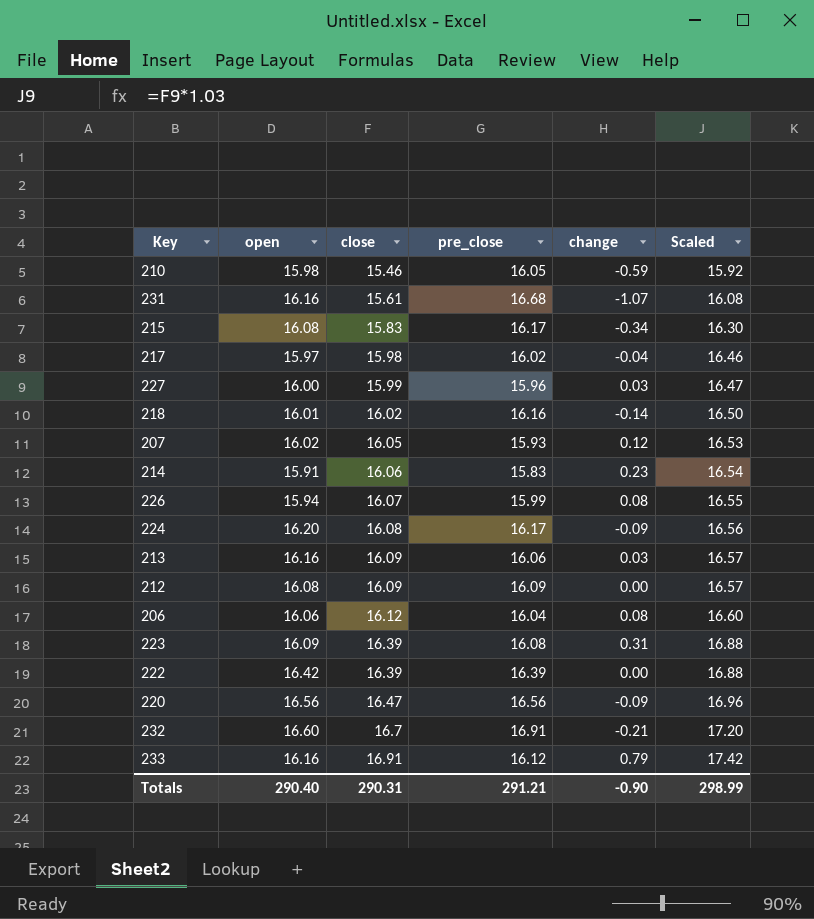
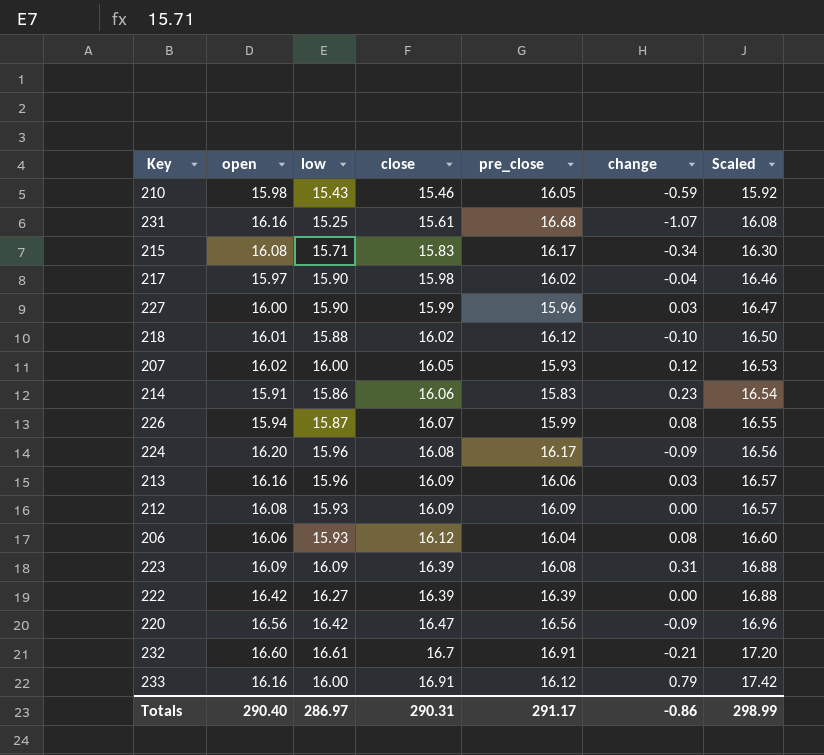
column low | position: none -> 3
218 | pre_close: 16.16 -> 16.12
218 | change: -0.14 -> -0.10
Totals | pre_close: 291.21 -> 291.17
Totals | change: -0.90 -> -0.86

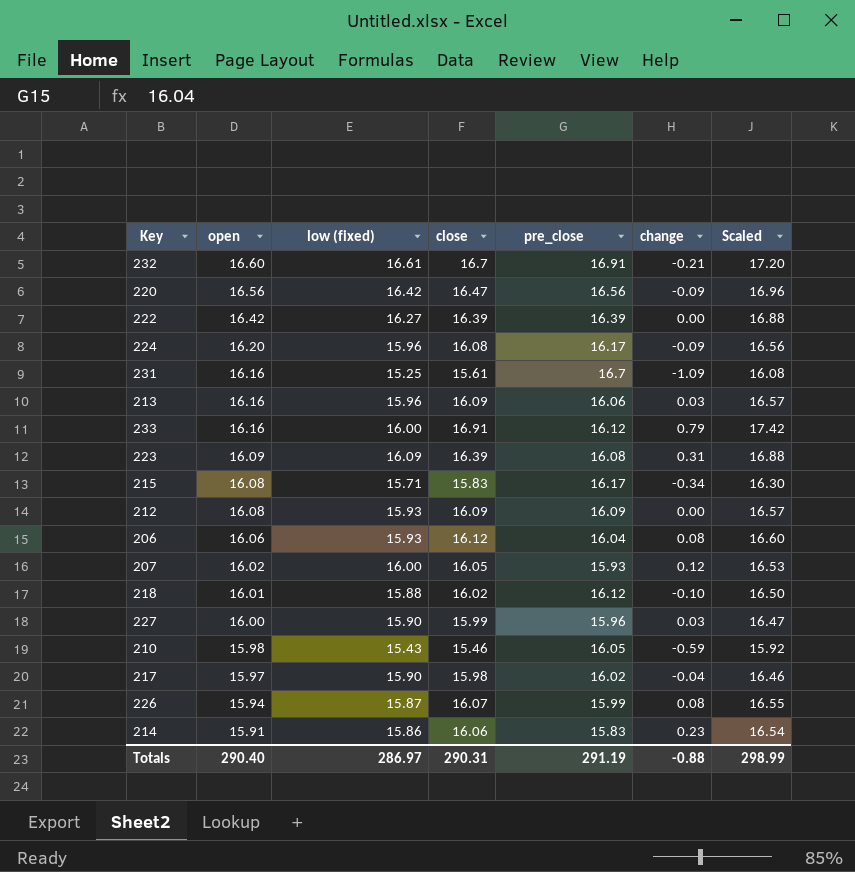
row order: close ascending -> open descending
column name: low -> low (fixed)
231 | pre_close: 16.68 -> 16.7
231 | change: -1.07 -> -1.09
Totals | pre_close: 291.17 -> 291.19
Totals | change: -0.86 -> -0.88

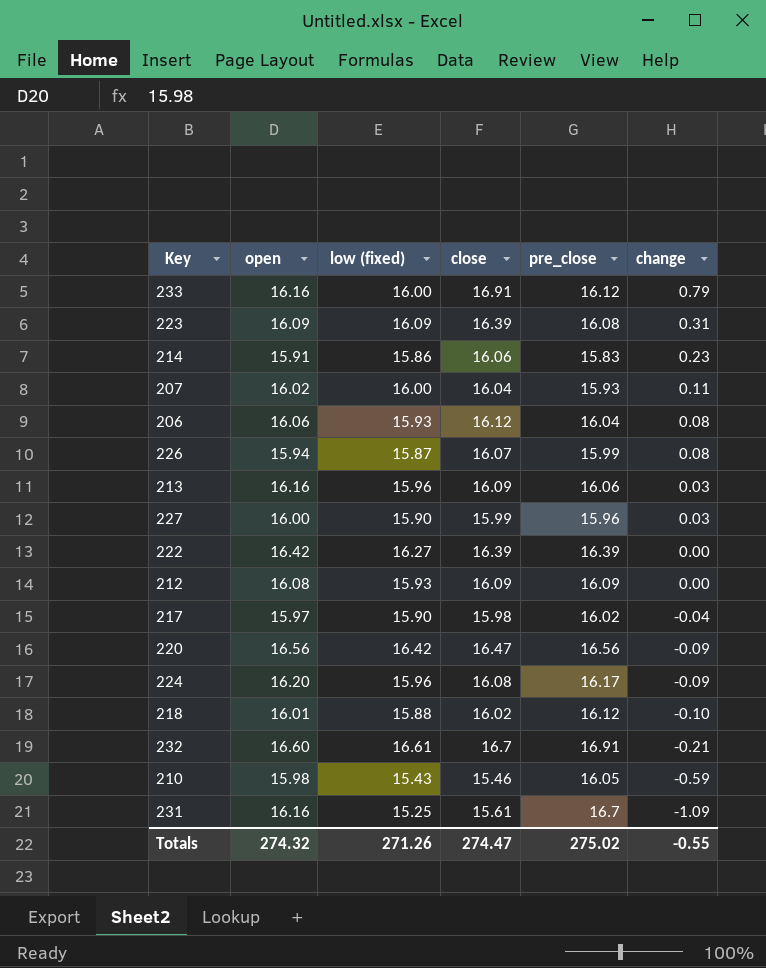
row order: open descending -> change descending
column Scaled | formula: [close] * 1.03 -> none
row 215: 16.08 | 15.71 | 15.83 | 16.17 | -0.34 | 16.30 -> none
207 | close: 16.05 -> 16.04
207 | change: 0.12 -> 0.11
Totals | open: 290.40 -> 274.32
Totals | low (fixed): 286.97 -> 271.26
Totals | close: 290.31 -> 274.47
Totals | pre_close: 291.19 -> 275.02
Totals | change: -0.88 -> -0.55

